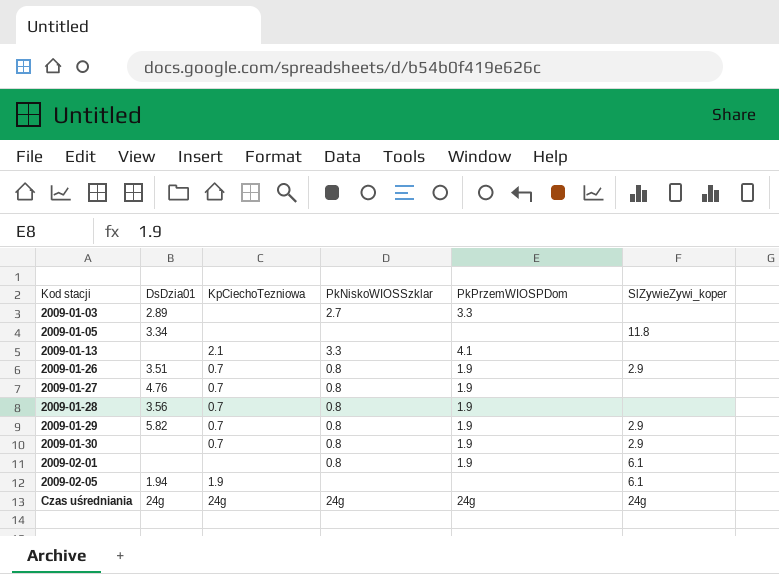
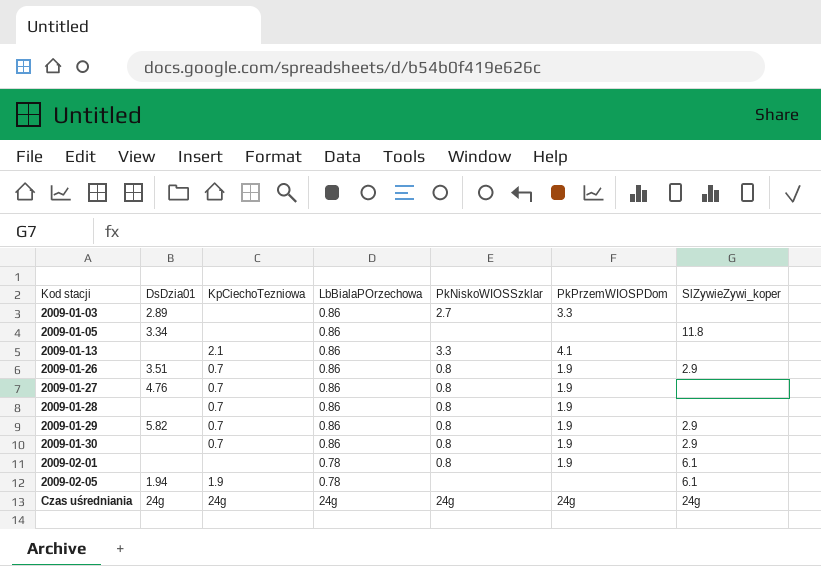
column LbBialaPOrzechowa | position: none -> 4
2009-01-28 | DsDzia01: 3.56 -> none

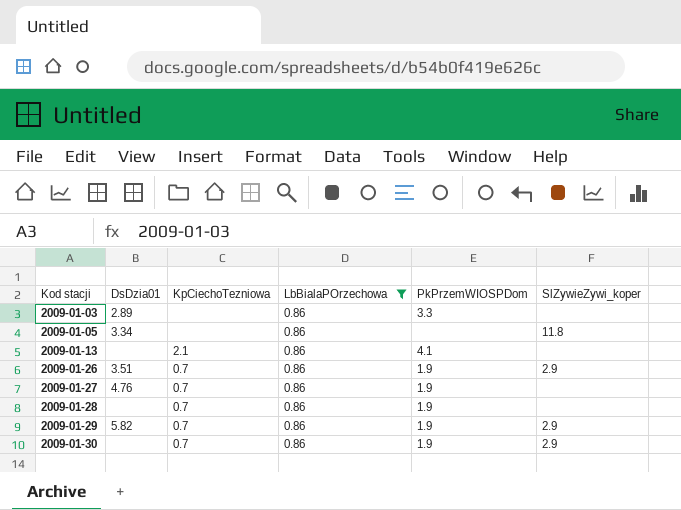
filter: none -> LbBialaPOrzechowa = 0.86
column PkNiskoWIOSSzklar | position: 5 -> none

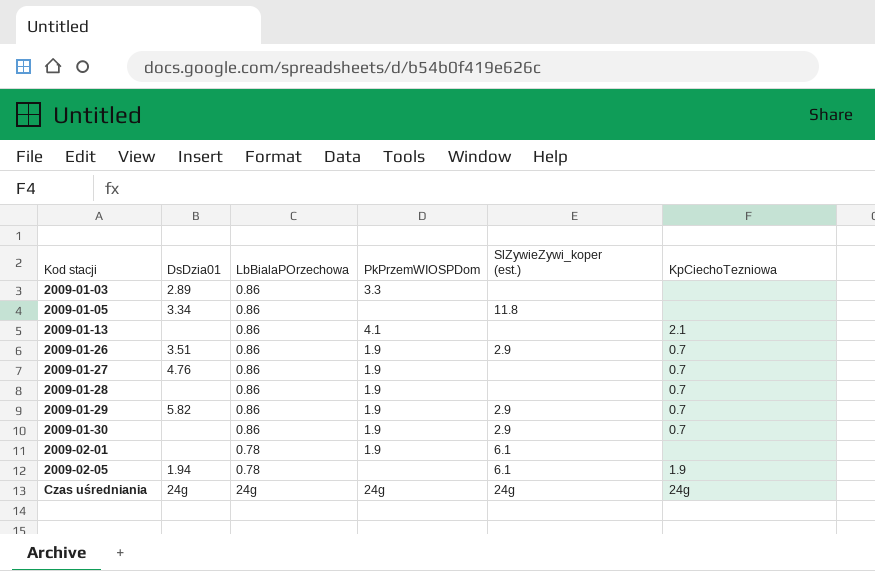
filter: LbBialaPOrzechowa = 0.86 -> none
column name: SlZywieZywi_koper -> SlZywieZywi_koper (est.)
column KpCiechoTezniowa | position: 3 -> 6

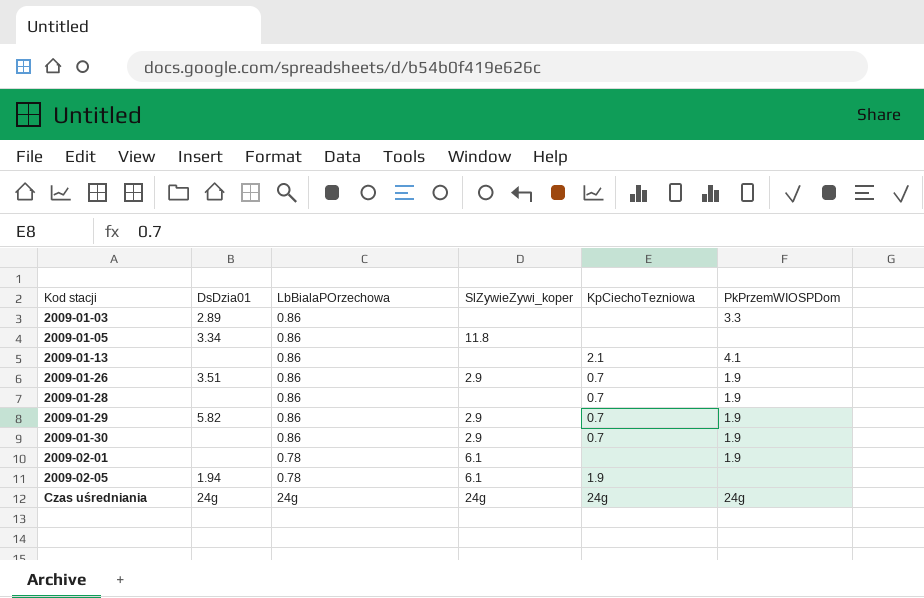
column name: SlZywieZywi_koper (est.) -> SlZywieZywi_koper
column PkPrzemWIOSPDom | position: 4 -> 6
row 2009-01-27: 4.76 | 0.86 | 1.9 | none | 0.7 -> none

